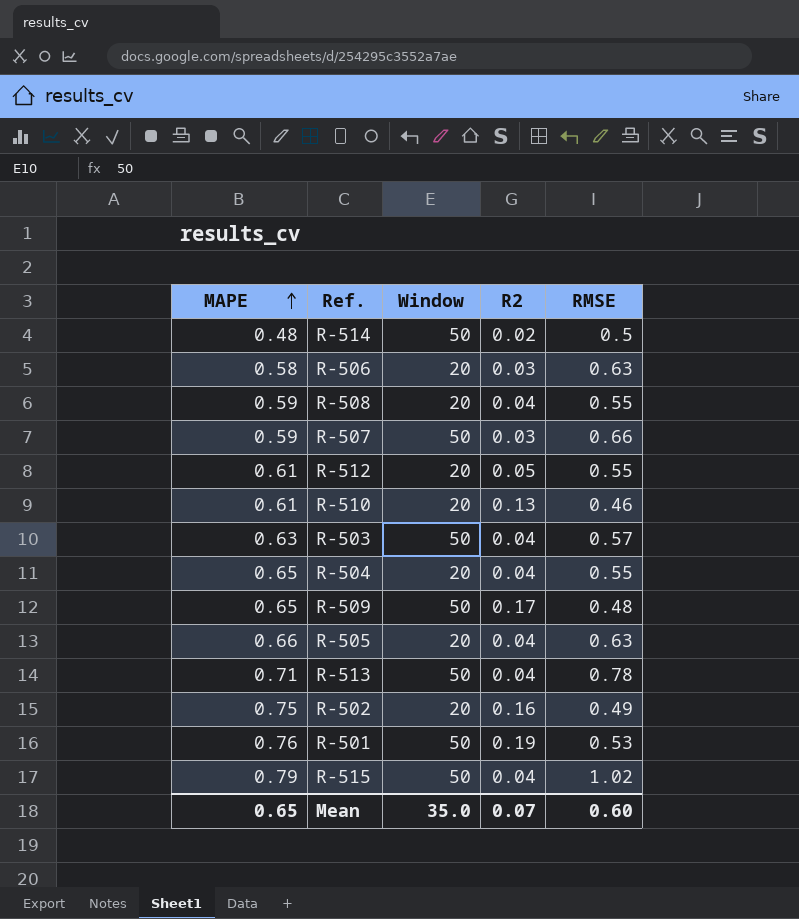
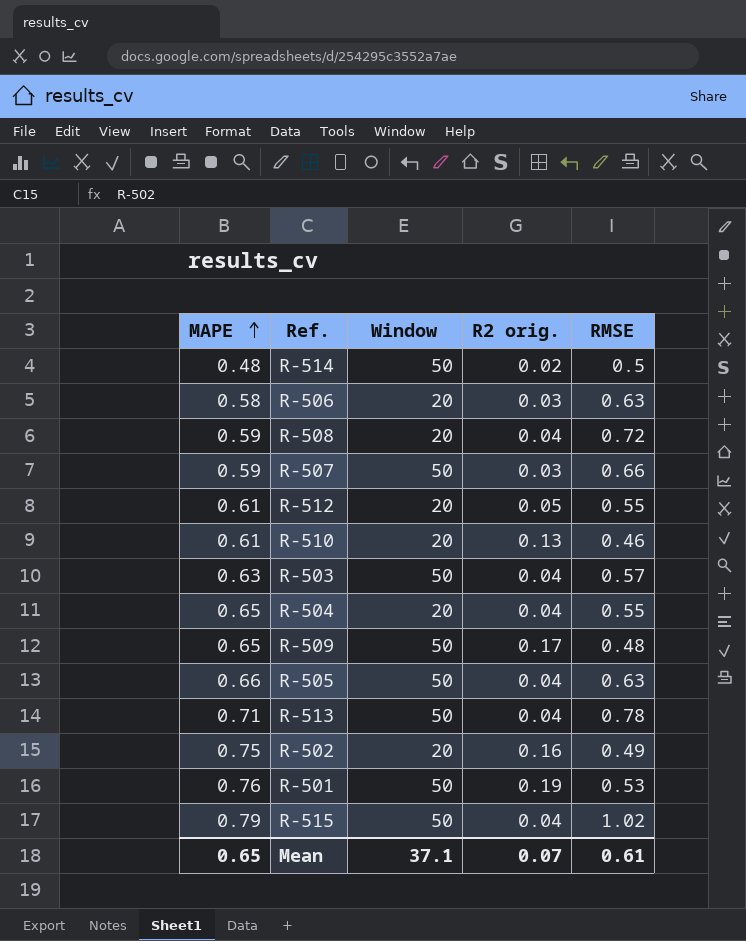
column name: R2 -> R2 orig.
R-508 | RMSE: 0.55 -> 0.72
R-505 | Window: 20 -> 50
Mean | Window: 35.0 -> 37.1
Mean | RMSE: 0.60 -> 0.61

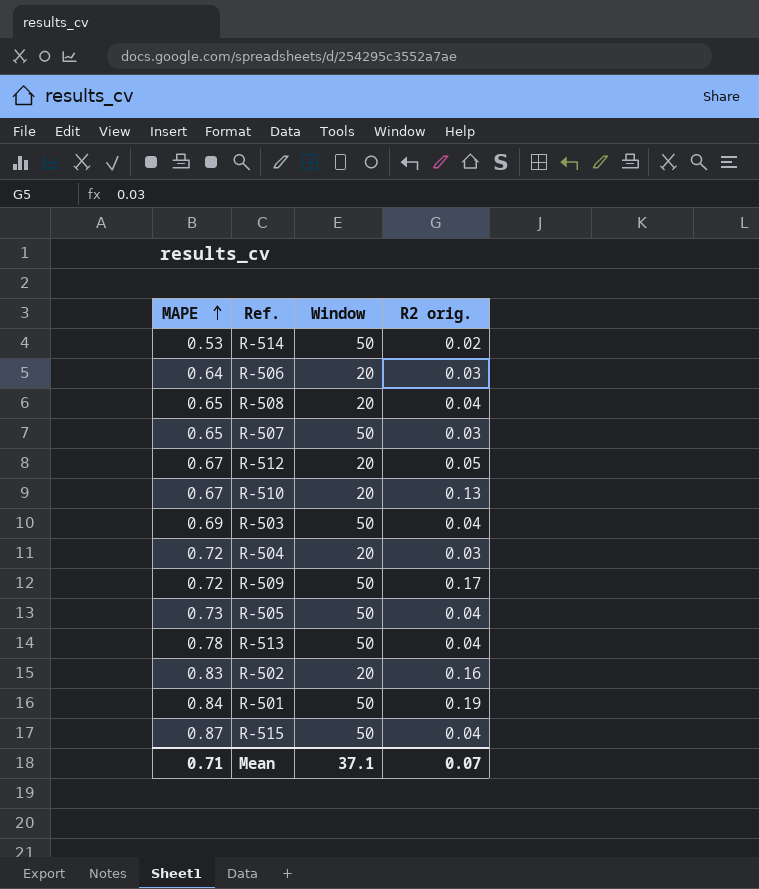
column RMSE | position: 5 -> none
R-514 | MAPE: 0.48 -> 0.53
R-506 | MAPE: 0.58 -> 0.64
R-508 | MAPE: 0.59 -> 0.65
R-507 | MAPE: 0.59 -> 0.65
R-512 | MAPE: 0.61 -> 0.67
R-510 | MAPE: 0.61 -> 0.67
R-503 | MAPE: 0.63 -> 0.69
R-504 | MAPE: 0.65 -> 0.72
R-504 | R2 orig.: 0.04 -> 0.03
R-509 | MAPE: 0.65 -> 0.72
R-505 | MAPE: 0.66 -> 0.73
R-513 | MAPE: 0.71 -> 0.78
R-502 | MAPE: 0.75 -> 0.83
R-501 | MAPE: 0.76 -> 0.84
R-515 | MAPE: 0.79 -> 0.87
Mean | MAPE: 0.65 -> 0.71

